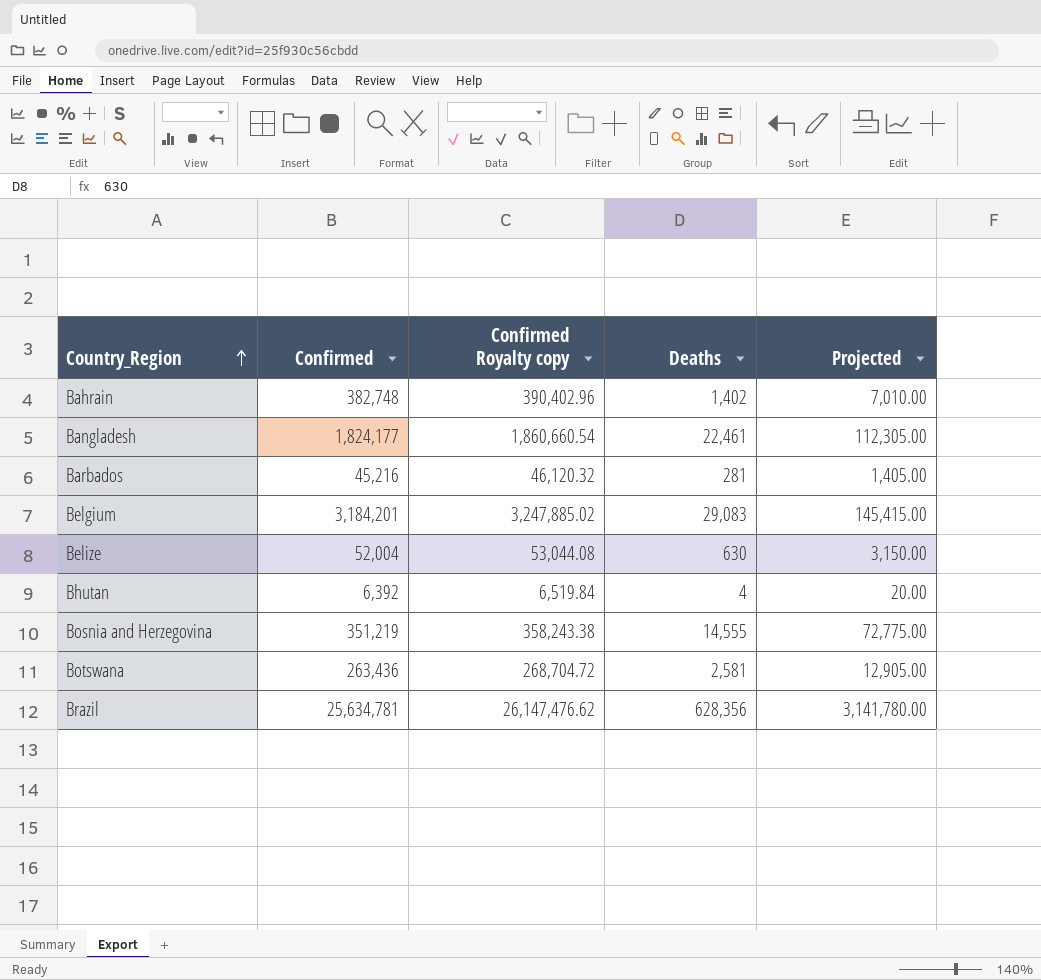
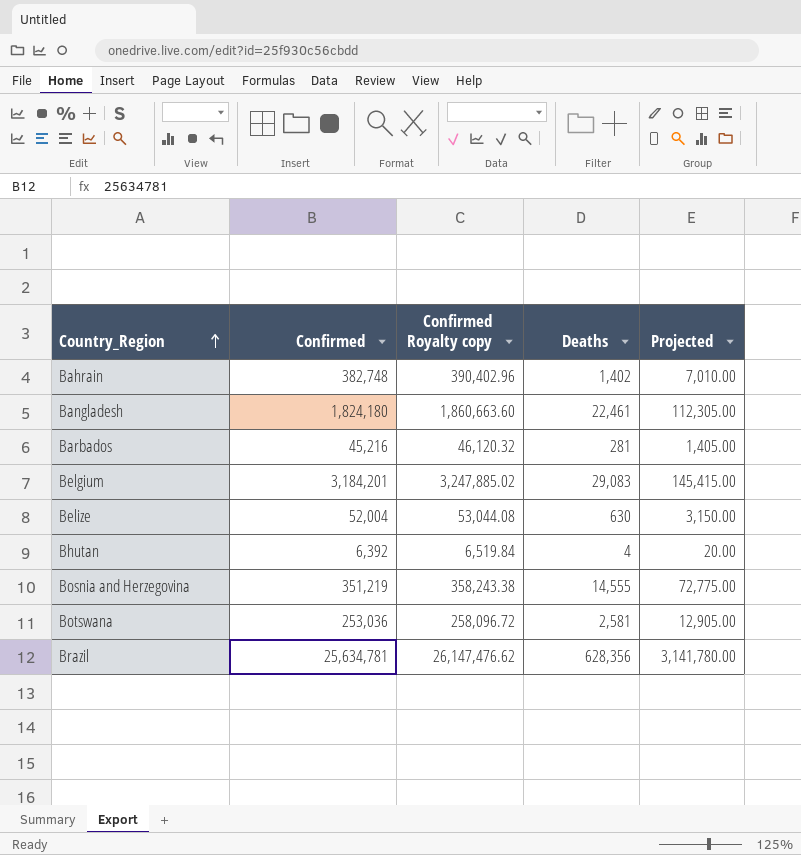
Bangladesh | Confirmed: 1,824,177 -> 1,824,180
Bangladesh | Confirmed Royalty copy: 1,860,660.54 -> 1,860,663.60
Botswana | Confirmed: 263,436 -> 253,036
Botswana | Confirmed Royalty copy: 268,704.72 -> 258,096.72

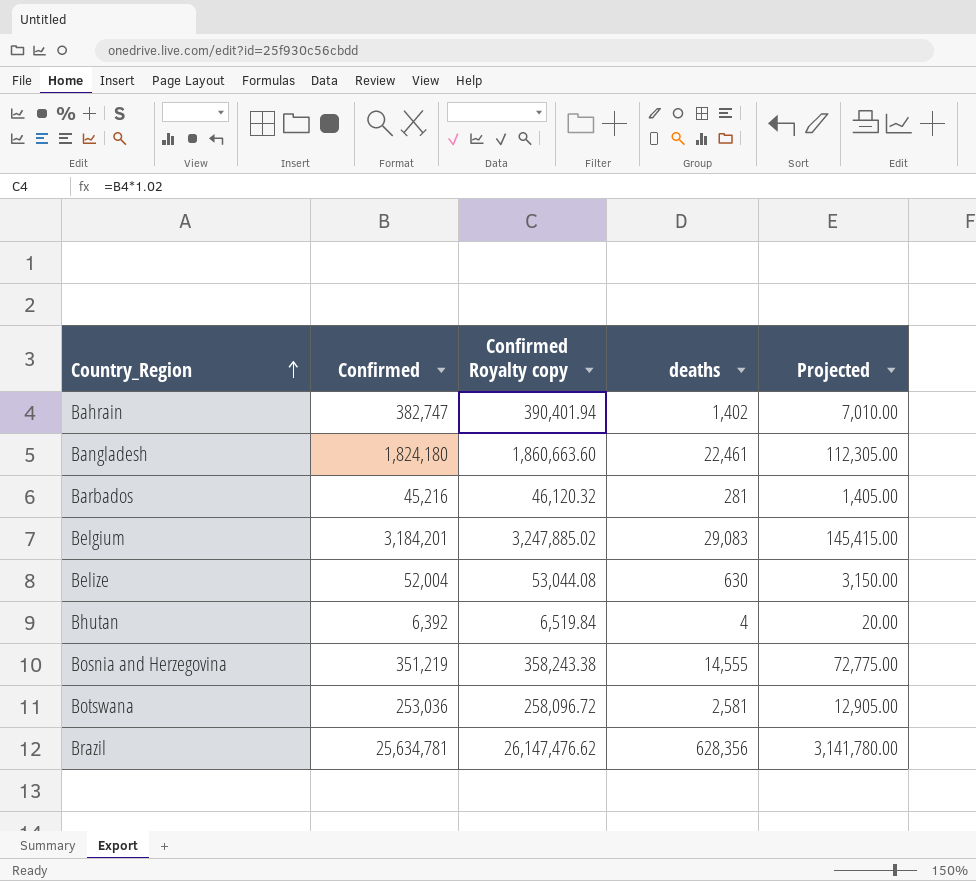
column name: Deaths -> deaths
Bahrain | Confirmed: 382,748 -> 382,747
Bahrain | Confirmed Royalty copy: 390,402.96 -> 390,401.94

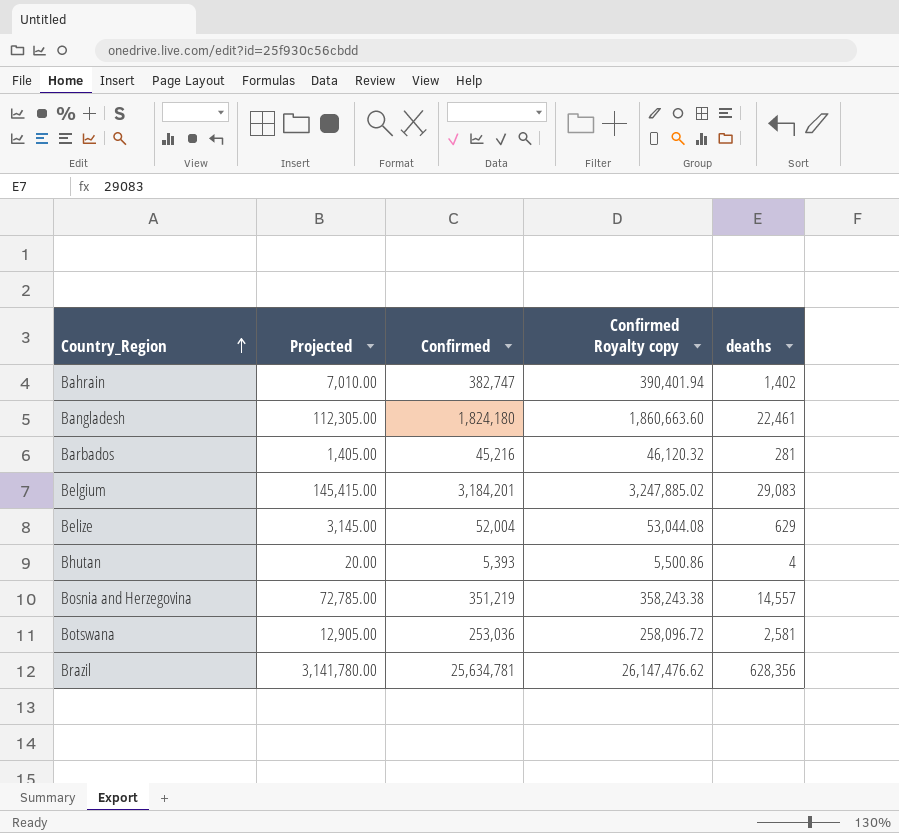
column Projected | position: 5 -> 2
Belize | Projected: 3,150.00 -> 3,145.00
Belize | deaths: 630 -> 629
Bhutan | Confirmed: 6,392 -> 5,393
Bhutan | Confirmed Royalty copy: 6,519.84 -> 5,500.86
Bosnia and Herzegovina | Projected: 72,775.00 -> 72,785.00
Bosnia and Herzegovina | deaths: 14,555 -> 14,557

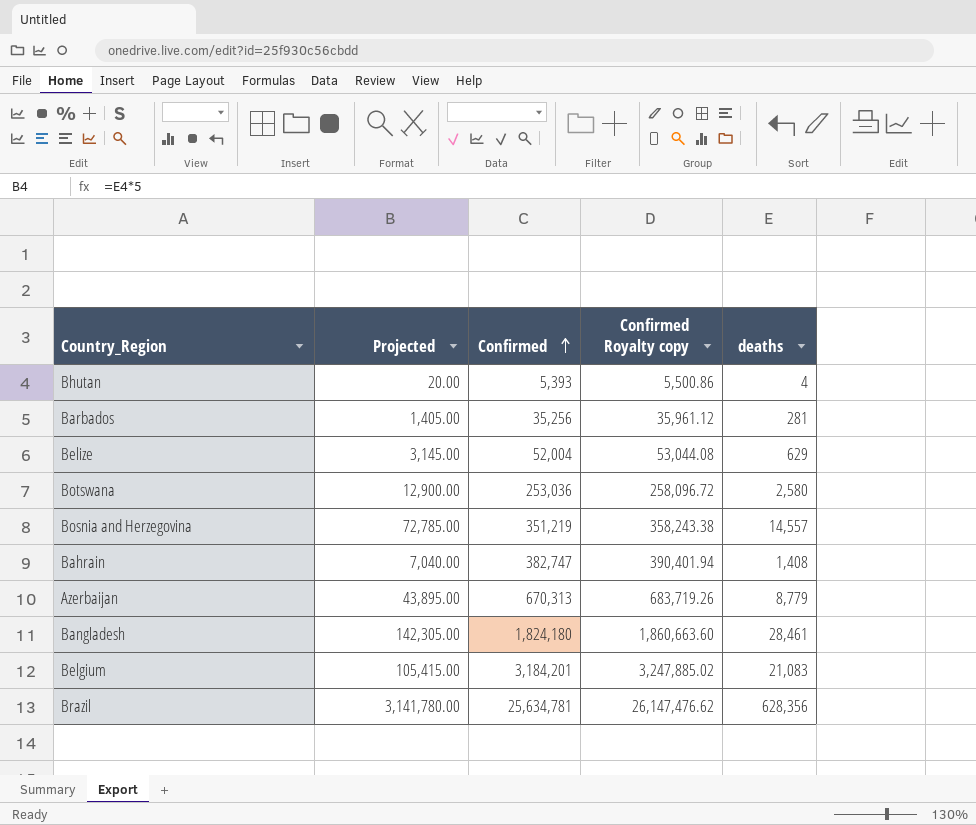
row order: Country_Region ascending -> Confirmed ascending
Barbados | Confirmed: 45,216 -> 35,256
Barbados | Confirmed Royalty copy: 46,120.32 -> 35,961.12
Botswana | Projected: 12,905.00 -> 12,900.00
Botswana | deaths: 2,581 -> 2,580
Bahrain | Projected: 7,010.00 -> 7,040.00
Bahrain | deaths: 1,402 -> 1,408
row Azerbaijan: none -> 43,895.00 | 670,313 | 683,719.26 | 8,779
Bangladesh | Projected: 112,305.00 -> 142,305.00
Bangladesh | deaths: 22,461 -> 28,461
Belgium | Projected: 145,415.00 -> 105,415.00
Belgium | deaths: 29,083 -> 21,083

